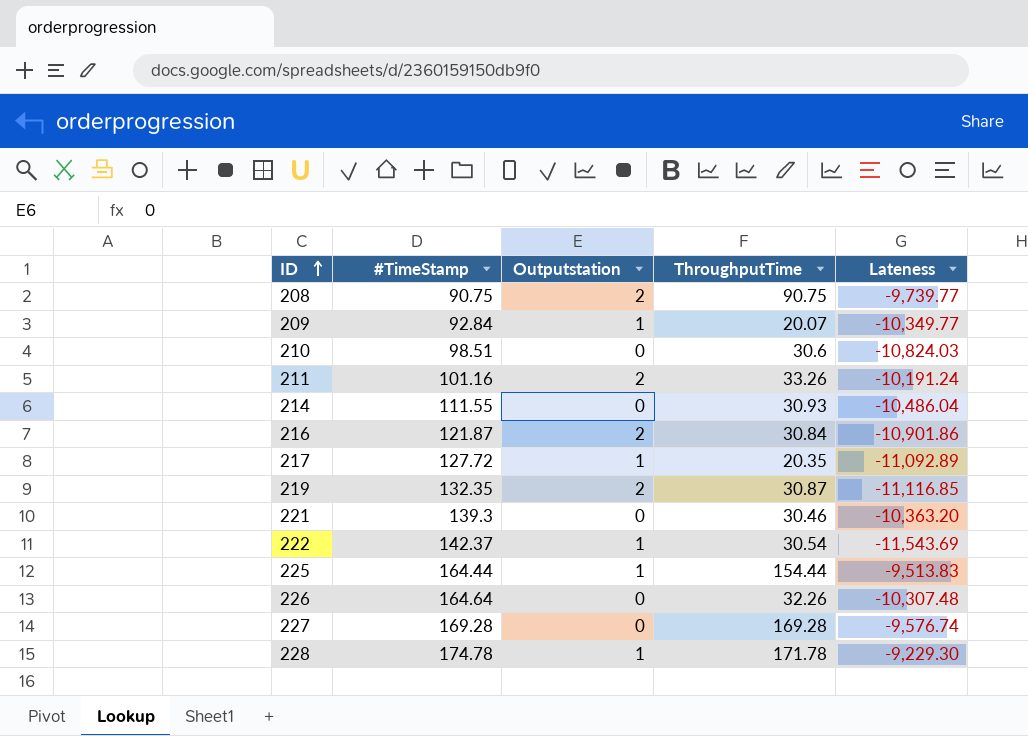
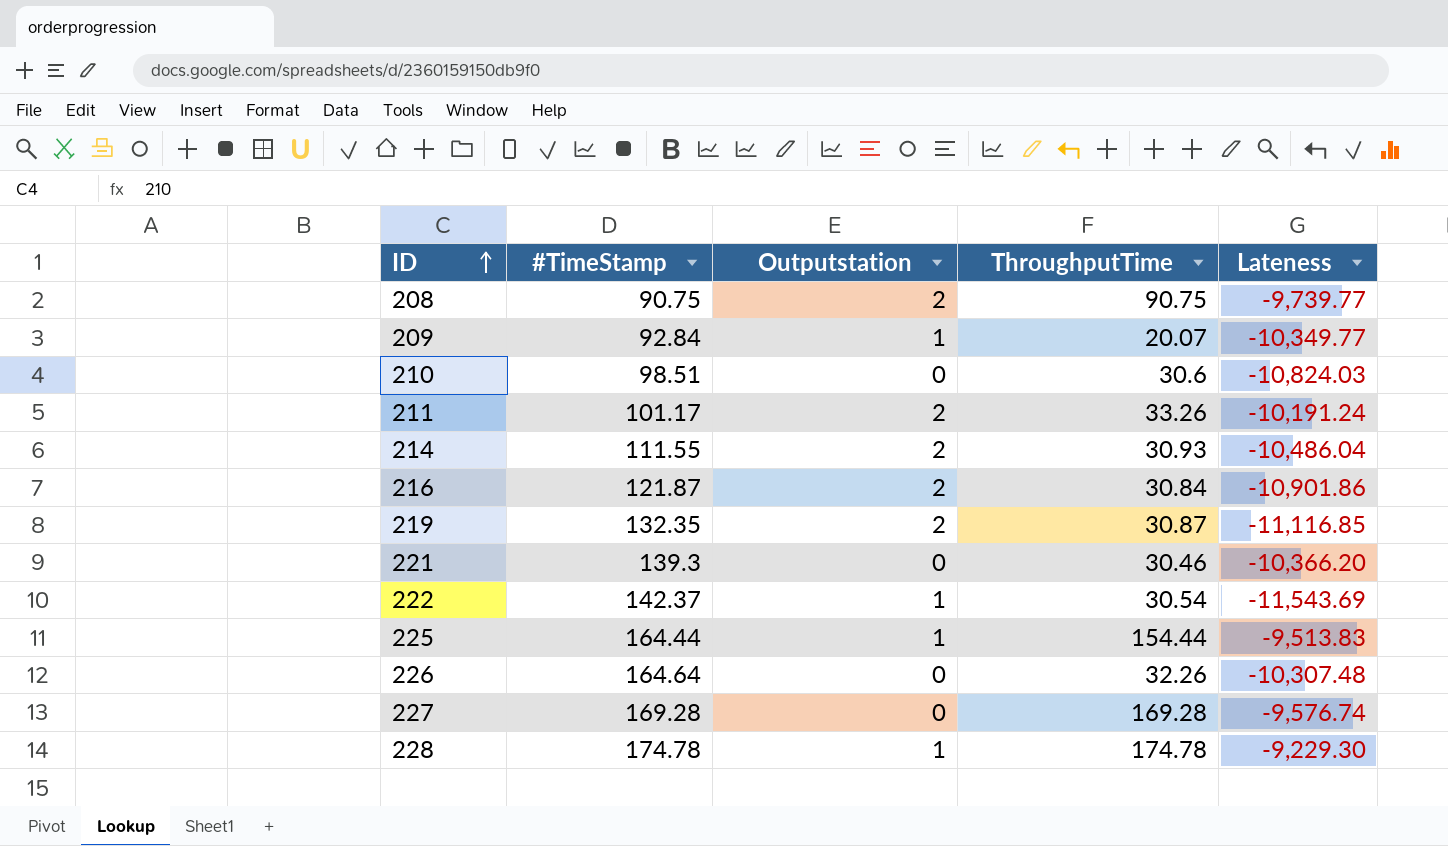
row 217: 127.72 | 1 | 20.35 | -11,092.89 -> none
211 | #TimeStamp: 101.16 -> 101.17
214 | Outputstation: 0 -> 2
221 | Lateness: -10,363.20 -> -10,366.20
228 | ThroughputTime: 171.78 -> 174.78

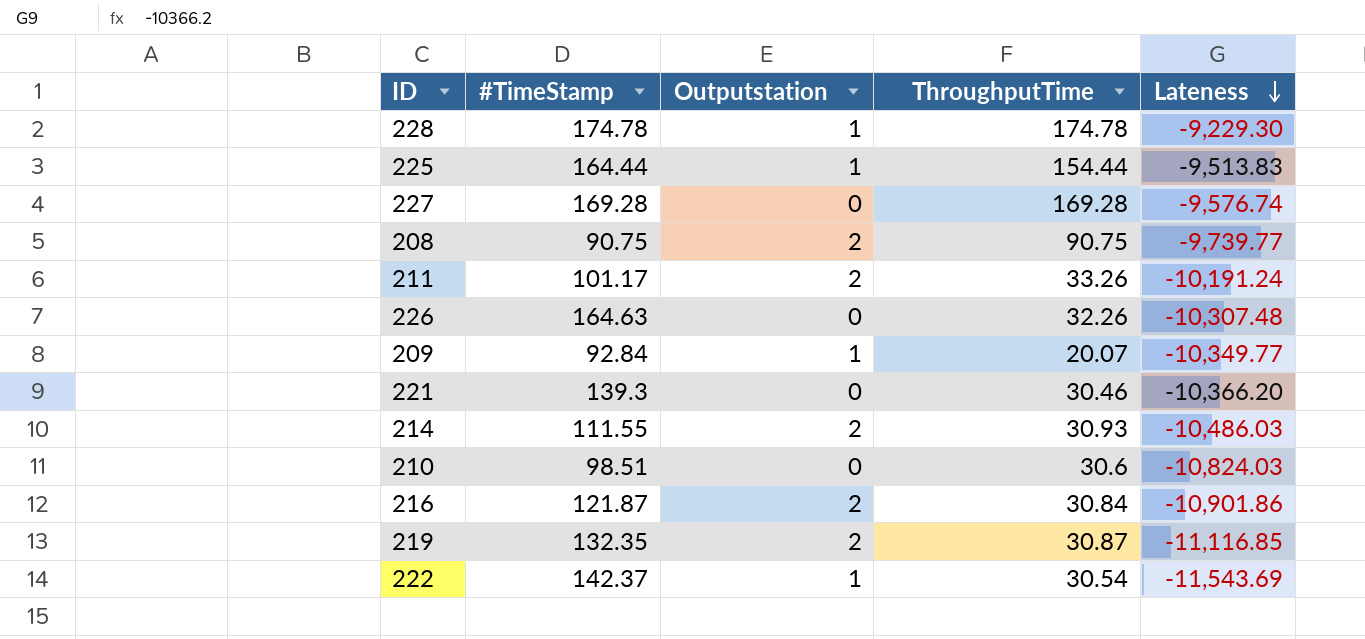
row order: ID ascending -> Lateness descending
226 | #TimeStamp: 164.64 -> 164.63
214 | Lateness: -10,486.04 -> -10,486.03

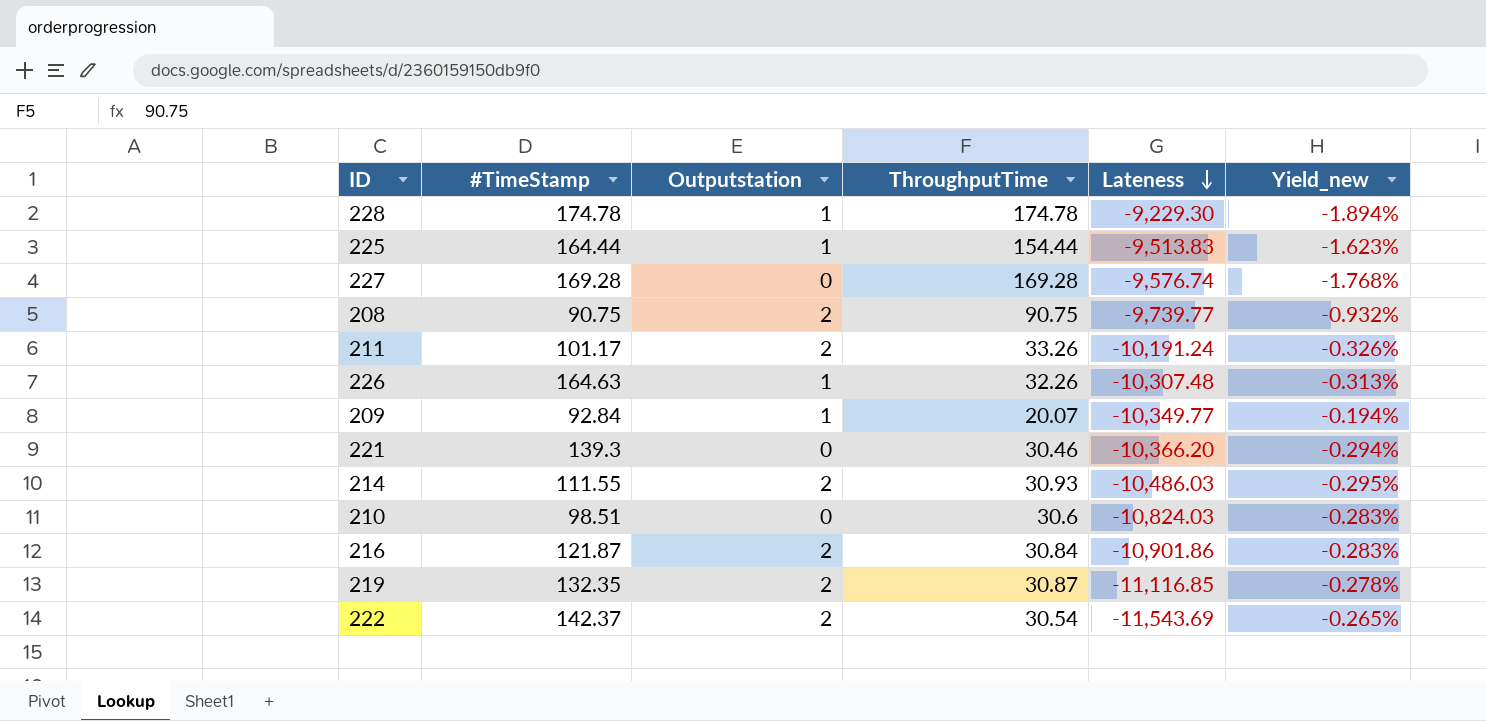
column Yield_new | formula: none -> [ThroughputTime] / [Lateness]
226 | Outputstation: 0 -> 1
222 | Outputstation: 1 -> 2

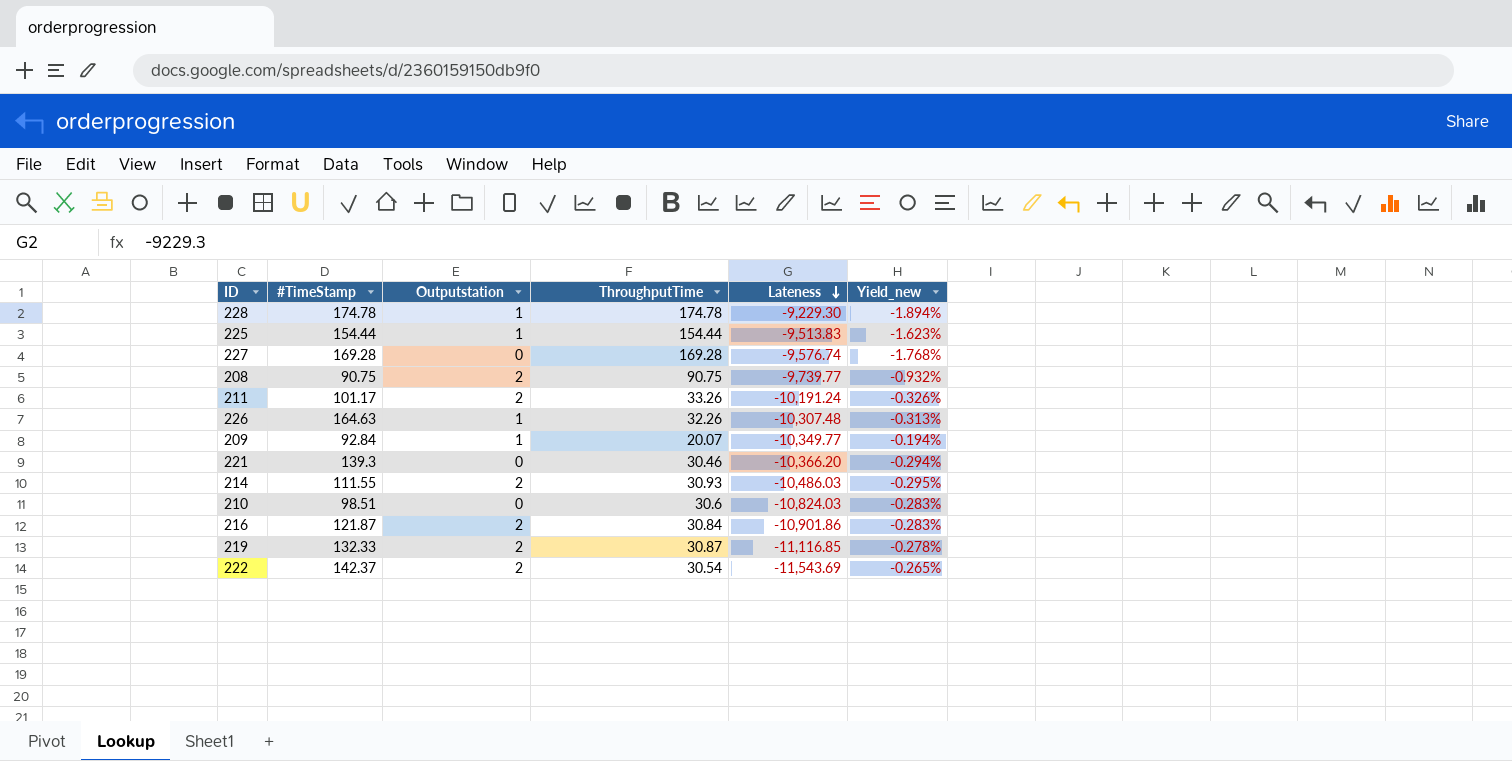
225 | #TimeStamp: 164.44 -> 154.44
219 | #TimeStamp: 132.35 -> 132.33

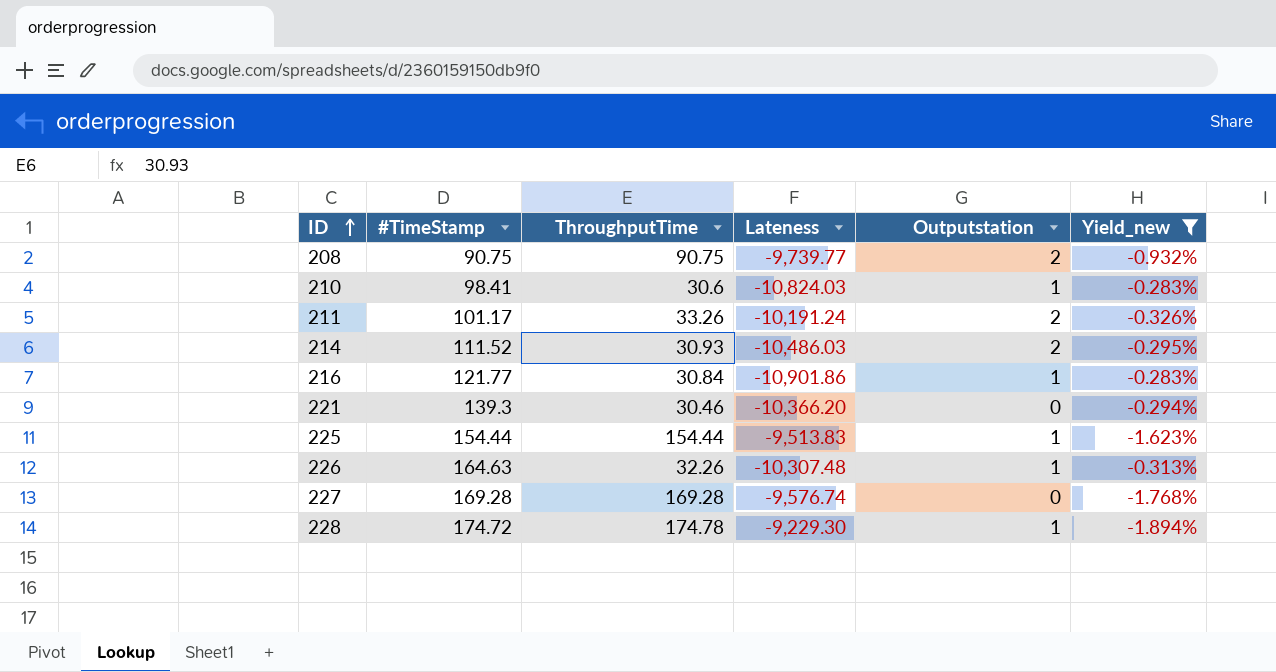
filter: none -> Yield_new <= -0.283%
row order: Lateness descending -> ID ascending
column Outputstation | position: 3 -> 5
210 | #TimeStamp: 98.51 -> 98.41
210 | Outputstation: 0 -> 1
214 | #TimeStamp: 111.55 -> 111.52
216 | #TimeStamp: 121.87 -> 121.77
216 | Outputstation: 2 -> 1
228 | #TimeStamp: 174.78 -> 174.72

